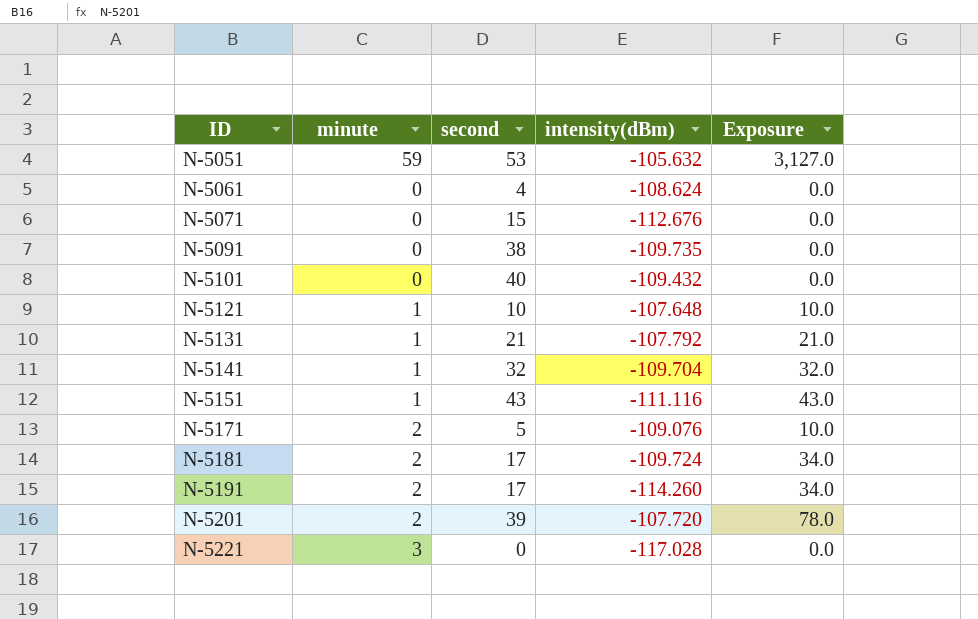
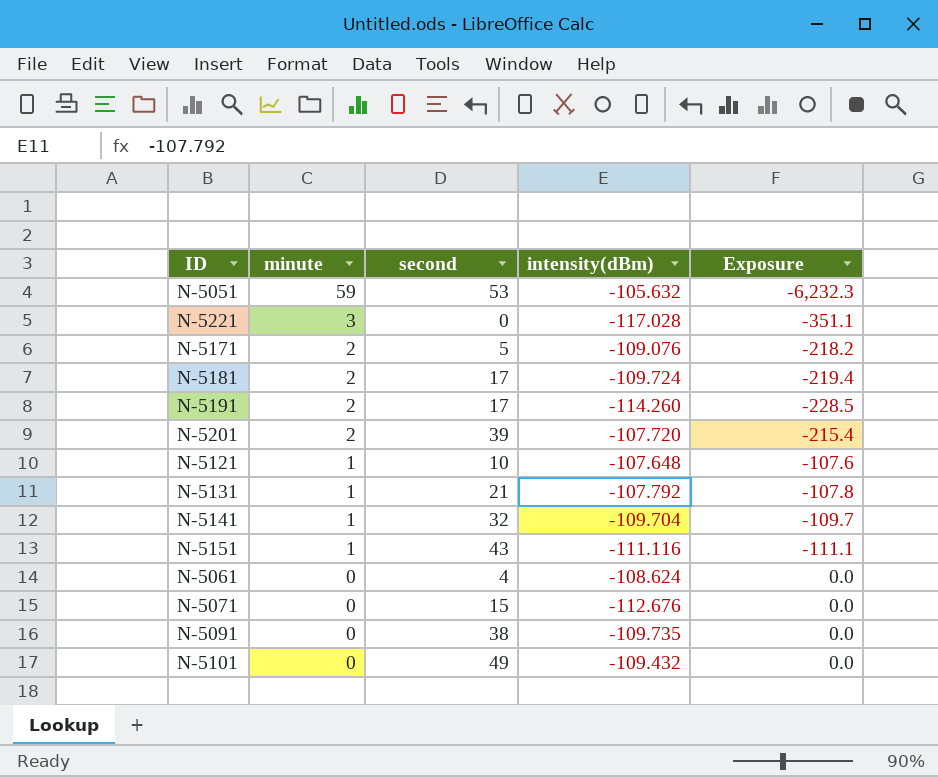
row order: ID ascending -> minute descending
column Exposure | formula: [minute] * [second] -> [minute] * [intensity(dBm)]
N-5101 | second: 40 -> 49

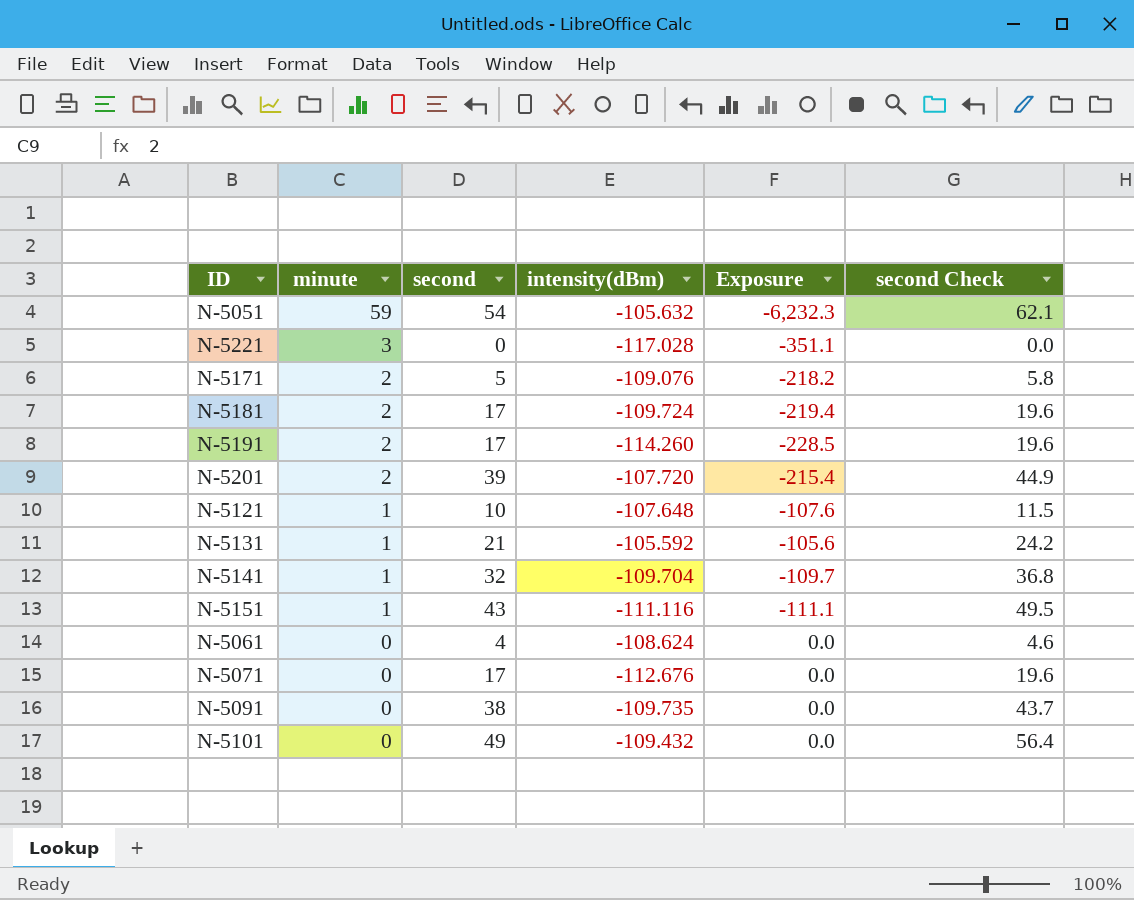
column second Check | formula: none -> [second] * 1.15
N-5051 | second: 53 -> 54
N-5131 | intensity(dBm): -107.792 -> -105.592
N-5131 | Exposure: -107.8 -> -105.6
N-5071 | second: 15 -> 17

